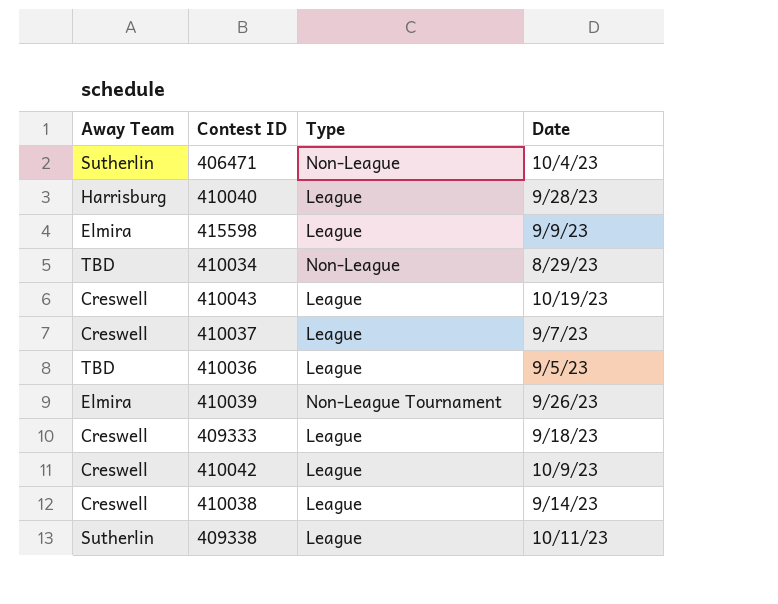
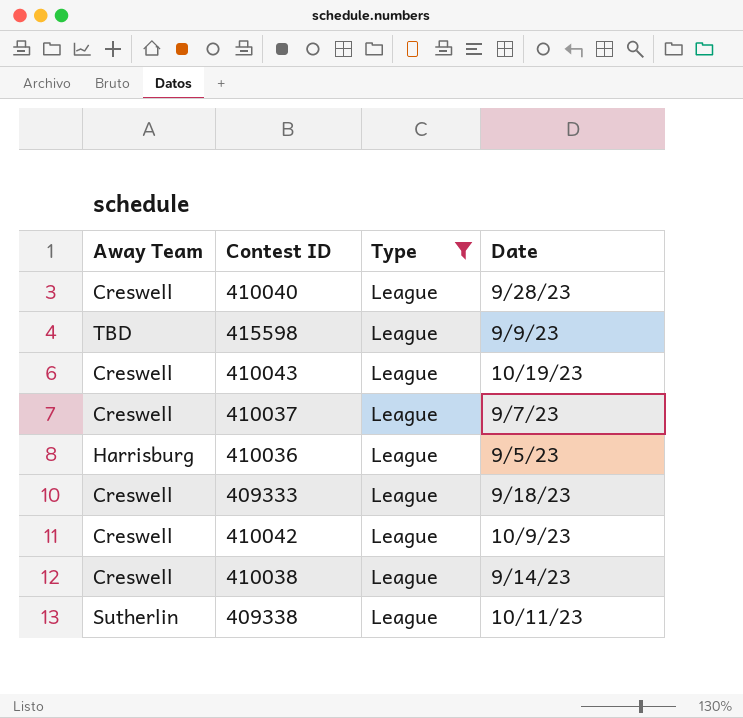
filter: none -> Type = League
410040 | Away Team: Harrisburg -> Creswell
415598 | Away Team: Elmira -> TBD
410036 | Away Team: TBD -> Harrisburg

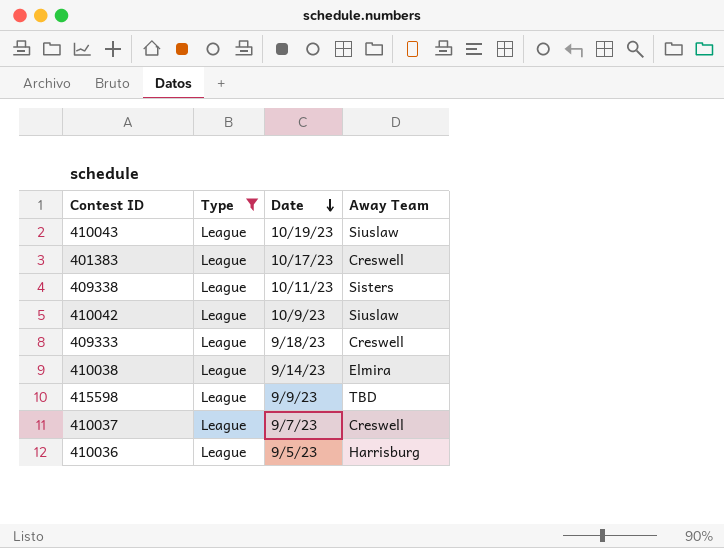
row order: none -> Date descending
column Away Team | position: 1 -> 4
row 410040: Creswell | League | 9/28/23 -> none
410043 | Away Team: Creswell -> Siuslaw
row 401383: none -> League | 10/17/23 | Creswell
409338 | Away Team: Sutherlin -> Sisters
410042 | Away Team: Creswell -> Siuslaw
410038 | Away Team: Creswell -> Elmira

